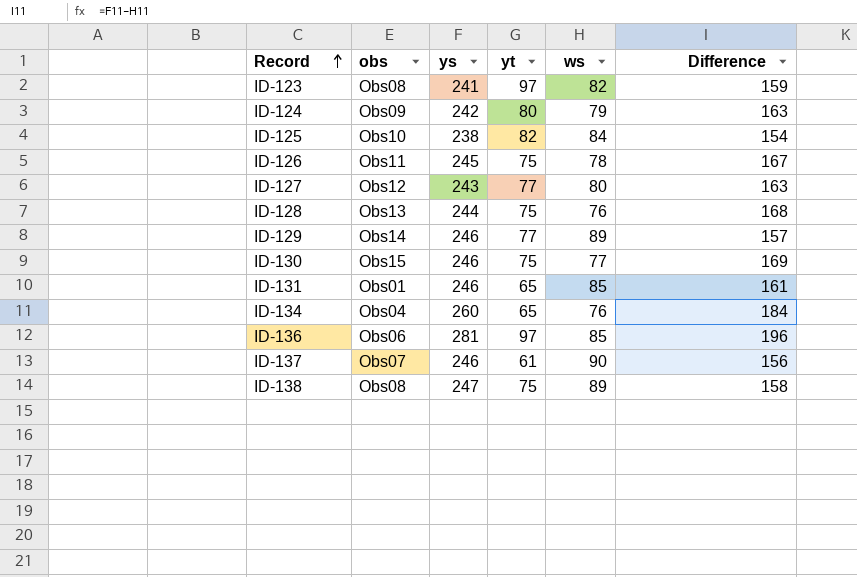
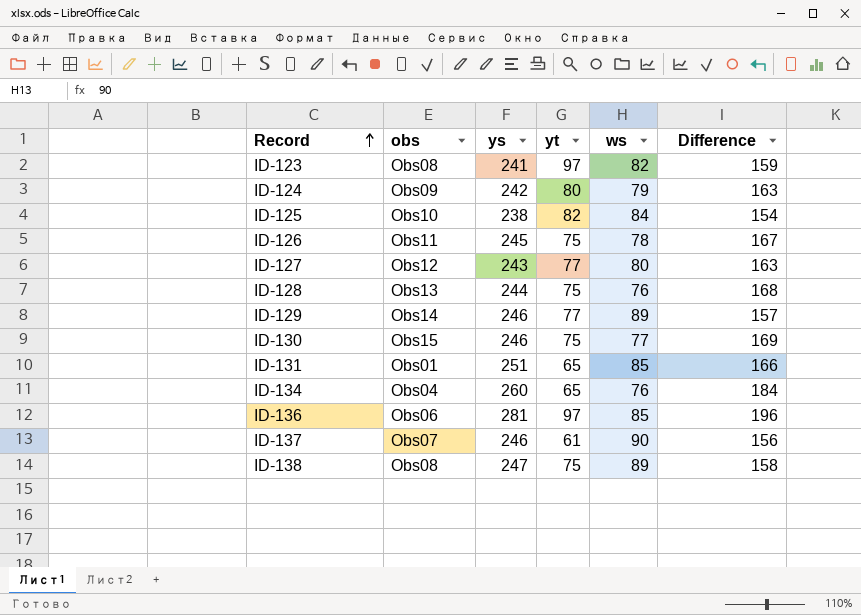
ID-131 | ys: 246 -> 251
ID-131 | Difference: 161 -> 166

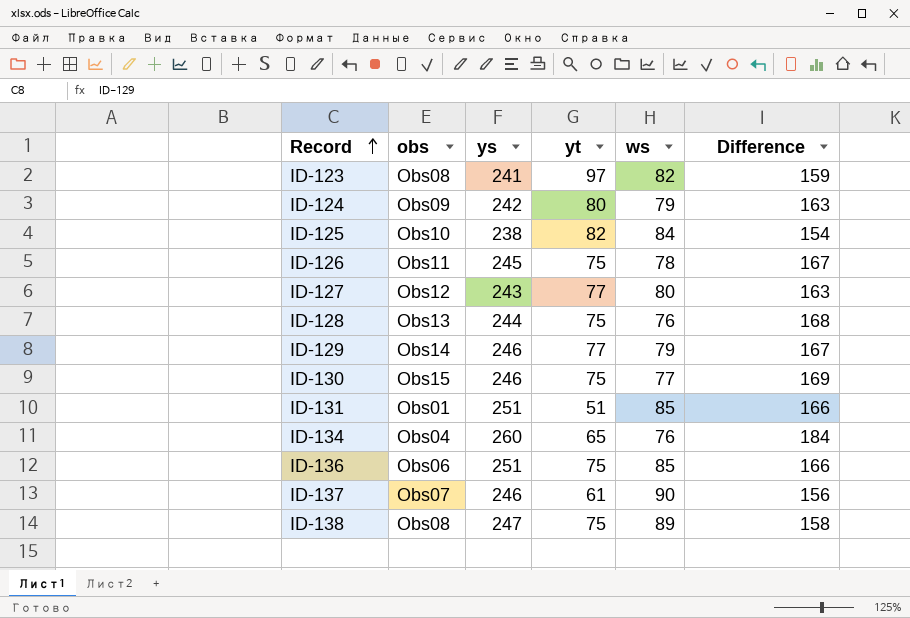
ID-129 | ws: 89 -> 79
ID-129 | Difference: 157 -> 167
ID-131 | yt: 65 -> 51
ID-136 | ys: 281 -> 251
ID-136 | yt: 97 -> 75
ID-136 | Difference: 196 -> 166

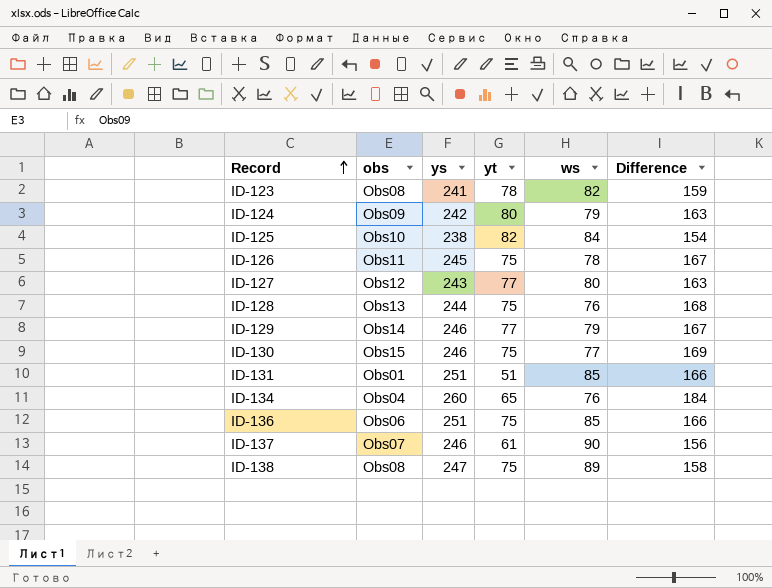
ID-123 | yt: 97 -> 78

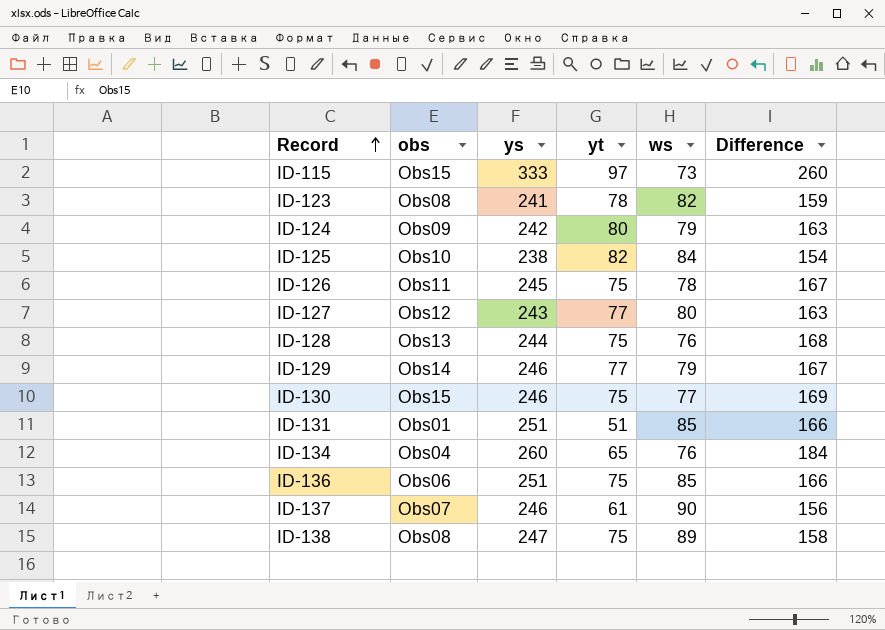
row ID-115: none -> Obs15 | 333 | 97 | 73 | 260

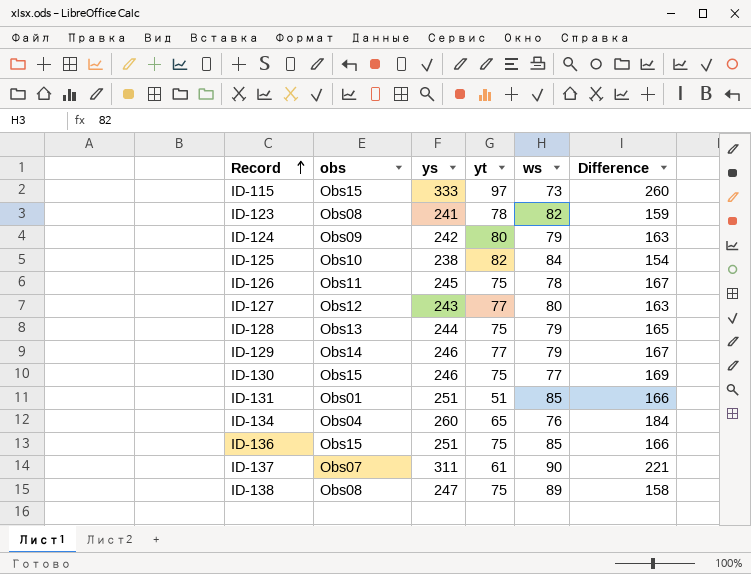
ID-128 | ws: 76 -> 79
ID-128 | Difference: 168 -> 165
ID-136 | obs: Obs06 -> Obs15
ID-137 | ys: 246 -> 311
ID-137 | Difference: 156 -> 221

